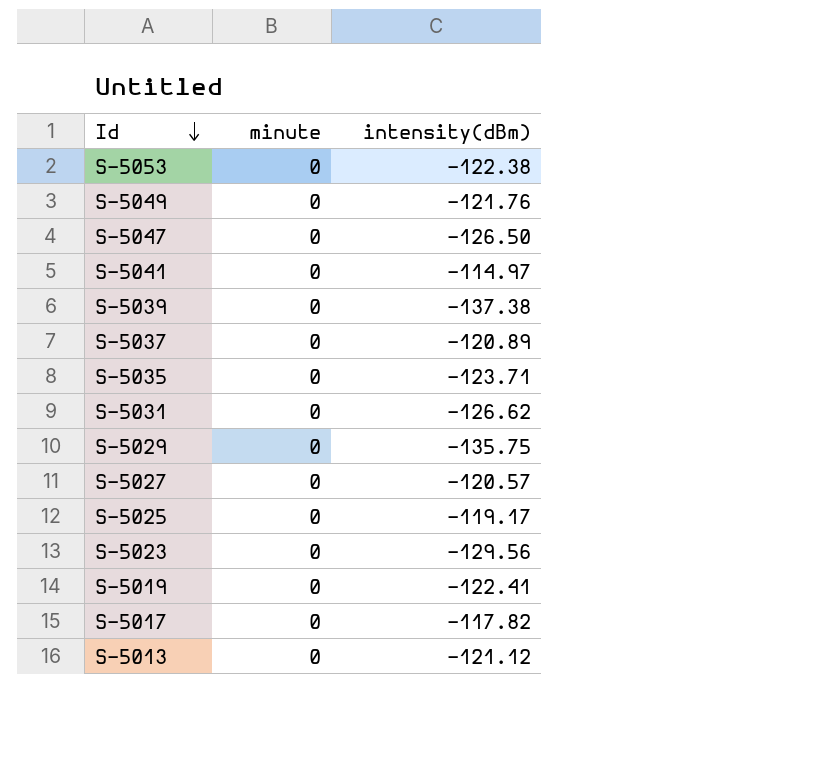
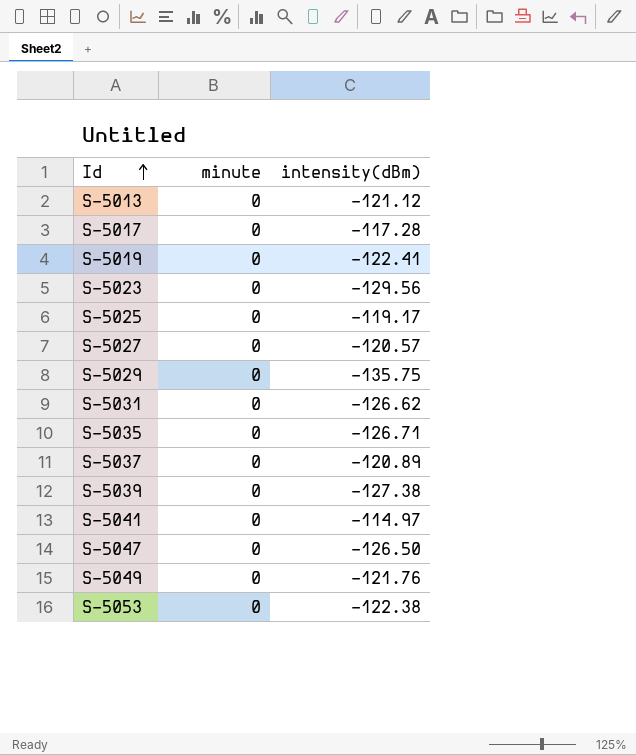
row order: Id descending -> Id ascending
S-5017 | intensity(dBm): -117.82 -> -117.28
S-5035 | intensity(dBm): -123.71 -> -126.71
S-5039 | intensity(dBm): -137.38 -> -127.38

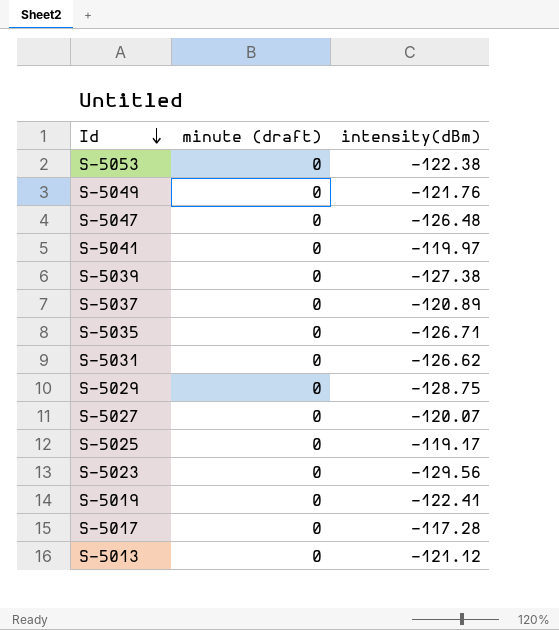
row order: Id ascending -> Id descending
column name: minute -> minute (draft)
S-5047 | intensity(dBm): -126.50 -> -126.48
S-5041 | intensity(dBm): -114.97 -> -119.97
S-5029 | intensity(dBm): -135.75 -> -128.75
S-5027 | intensity(dBm): -120.57 -> -120.07

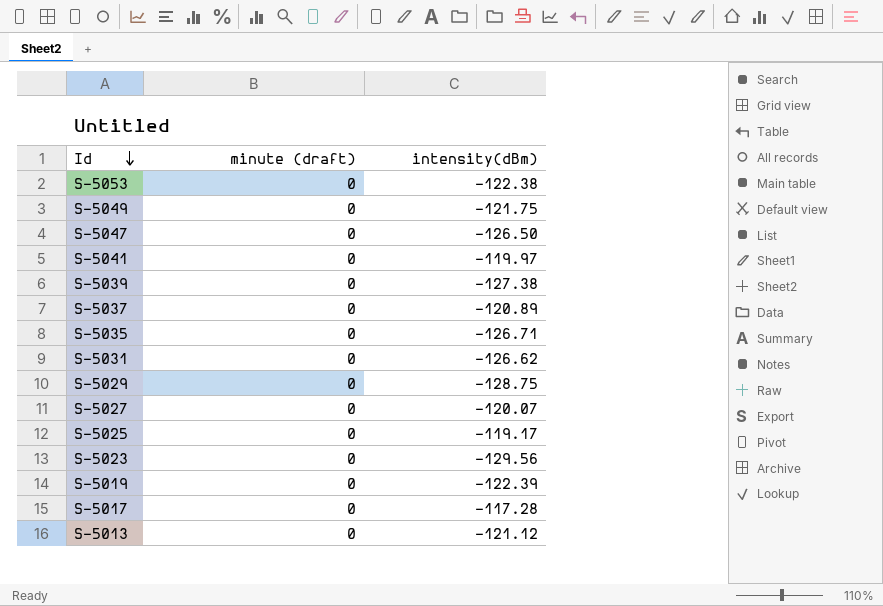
S-5049 | intensity(dBm): -121.76 -> -121.75
S-5047 | intensity(dBm): -126.48 -> -126.50
S-5019 | intensity(dBm): -122.41 -> -122.39

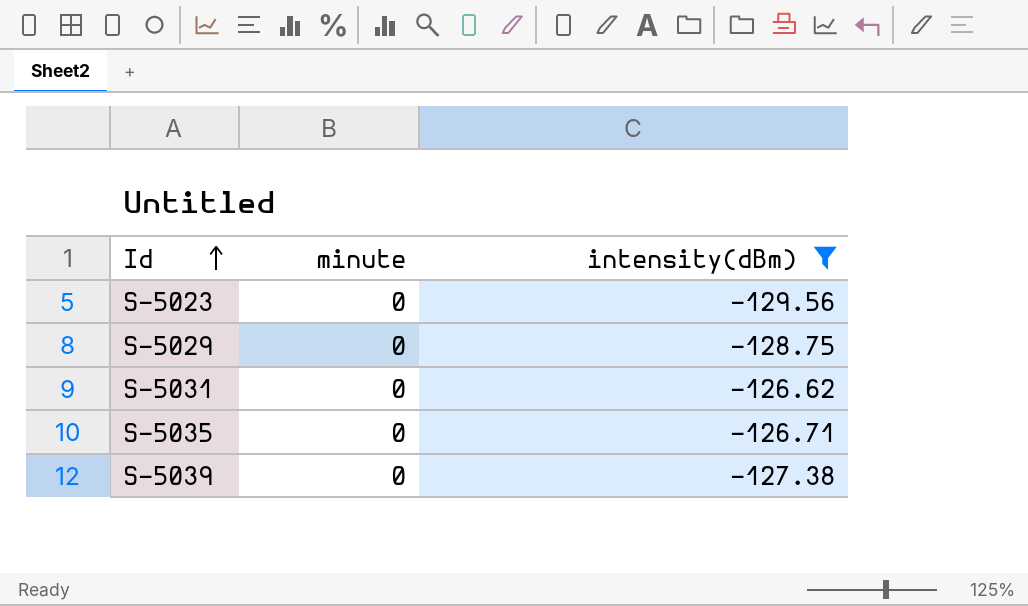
filter: none -> intensity(dBm) <= -126.62
row order: Id descending -> Id ascending
column name: minute (draft) -> minute

